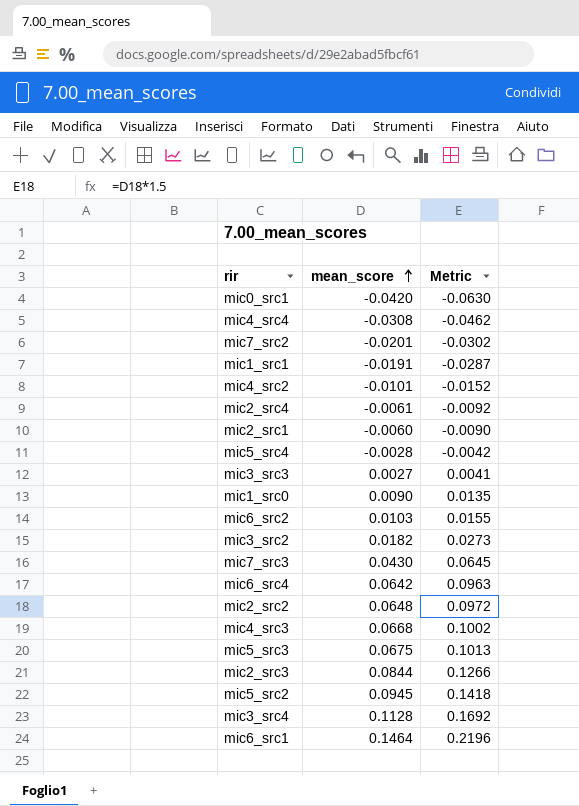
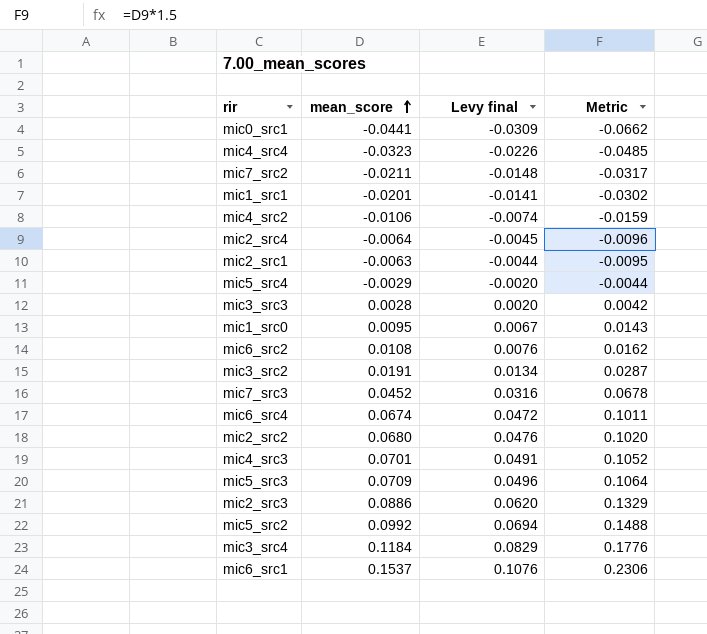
column Levy final | formula: none -> [mean_score] * 0.7
mic0_src1 | mean_score: -0.0420 -> -0.0441
mic0_src1 | Metric: -0.0630 -> -0.0662
mic4_src4 | mean_score: -0.0308 -> -0.0323
mic4_src4 | Metric: -0.0462 -> -0.0485
mic7_src2 | mean_score: -0.0201 -> -0.0211
mic7_src2 | Metric: -0.0302 -> -0.0317
mic1_src1 | mean_score: -0.0191 -> -0.0201
mic1_src1 | Metric: -0.0287 -> -0.0302
mic4_src2 | mean_score: -0.0101 -> -0.0106
mic4_src2 | Metric: -0.0152 -> -0.0159
mic2_src4 | mean_score: -0.0061 -> -0.0064
mic2_src4 | Metric: -0.0092 -> -0.0096
mic2_src1 | mean_score: -0.0060 -> -0.0063
mic2_src1 | Metric: -0.0090 -> -0.0095
mic5_src4 | mean_score: -0.0028 -> -0.0029
mic5_src4 | Metric: -0.0042 -> -0.0044
mic3_src3 | mean_score: 0.0027 -> 0.0028
mic3_src3 | Metric: 0.0041 -> 0.0042
mic1_src0 | mean_score: 0.0090 -> 0.0095
mic1_src0 | Metric: 0.0135 -> 0.0143
mic6_src2 | mean_score: 0.0103 -> 0.0108
mic6_src2 | Metric: 0.0155 -> 0.0162
mic3_src2 | mean_score: 0.0182 -> 0.0191
mic3_src2 | Metric: 0.0273 -> 0.0287
mic7_src3 | mean_score: 0.0430 -> 0.0452
mic7_src3 | Metric: 0.0645 -> 0.0678
mic6_src4 | mean_score: 0.0642 -> 0.0674
mic6_src4 | Metric: 0.0963 -> 0.1011
mic2_src2 | mean_score: 0.0648 -> 0.0680
mic2_src2 | Metric: 0.0972 -> 0.1020
mic4_src3 | mean_score: 0.0668 -> 0.0701
mic4_src3 | Metric: 0.1002 -> 0.1052
mic5_src3 | mean_score: 0.0675 -> 0.0709
mic5_src3 | Metric: 0.1013 -> 0.1064
mic2_src3 | mean_score: 0.0844 -> 0.0886
mic2_src3 | Metric: 0.1266 -> 0.1329
mic5_src2 | mean_score: 0.0945 -> 0.0992
mic5_src2 | Metric: 0.1418 -> 0.1488
mic3_src4 | mean_score: 0.1128 -> 0.1184
mic3_src4 | Metric: 0.1692 -> 0.1776
mic6_src1 | mean_score: 0.1464 -> 0.1537
mic6_src1 | Metric: 0.2196 -> 0.2306

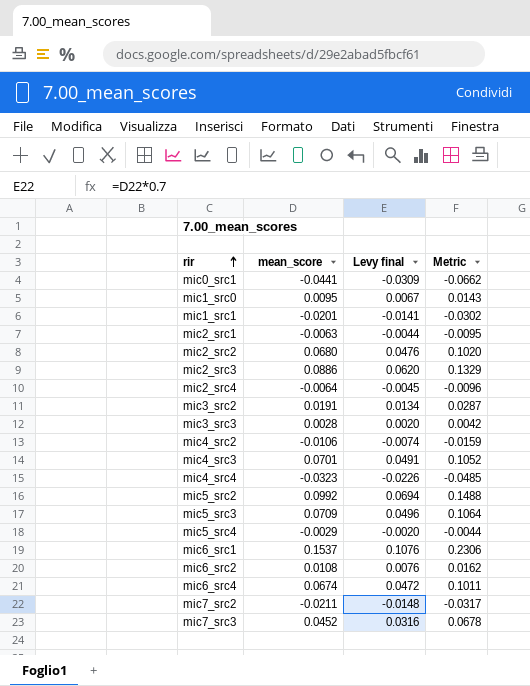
row order: mean_score ascending -> rir ascending
row mic3_src4: 0.1184 | 0.0829 | 0.1776 -> none

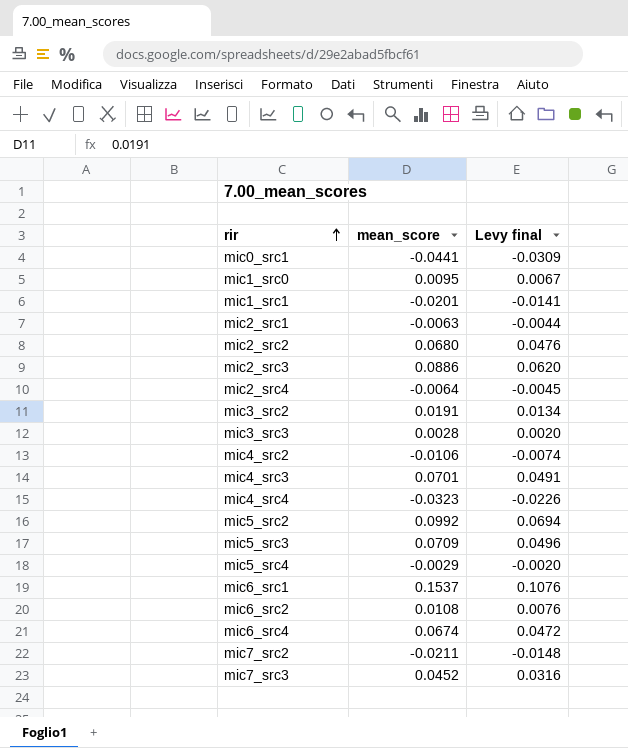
column Metric | formula: [mean_score] * 1.5 -> none

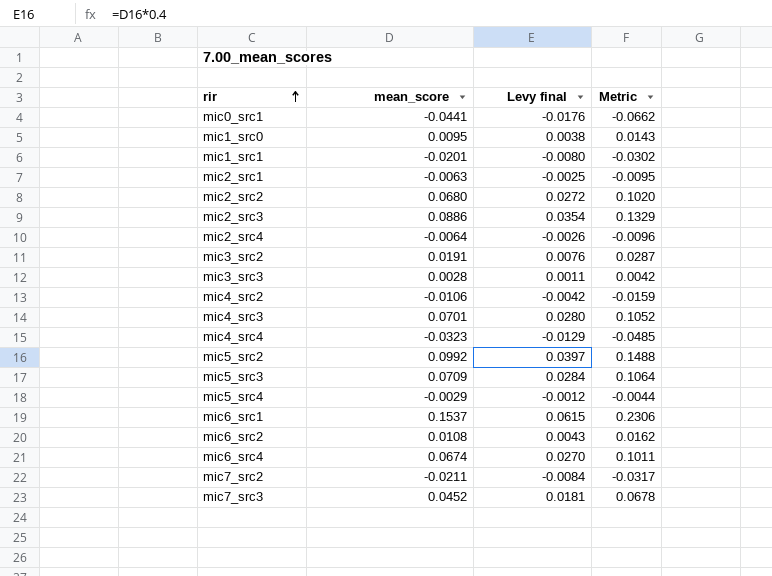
column Levy final | formula: [mean_score] * 0.7 -> [mean_score] * 0.4
column Metric | formula: none -> [mean_score] * 1.5

